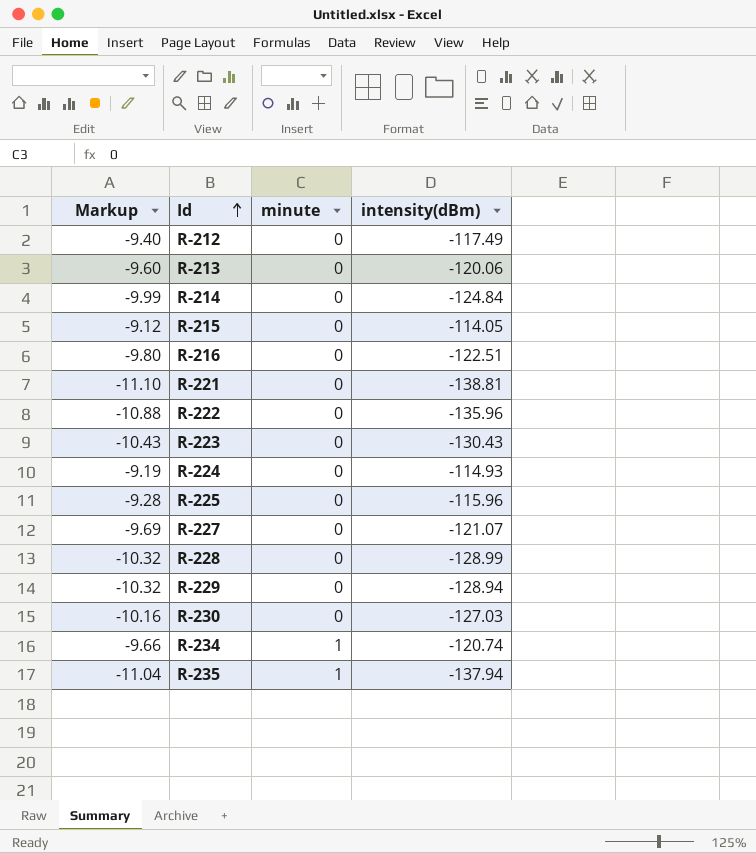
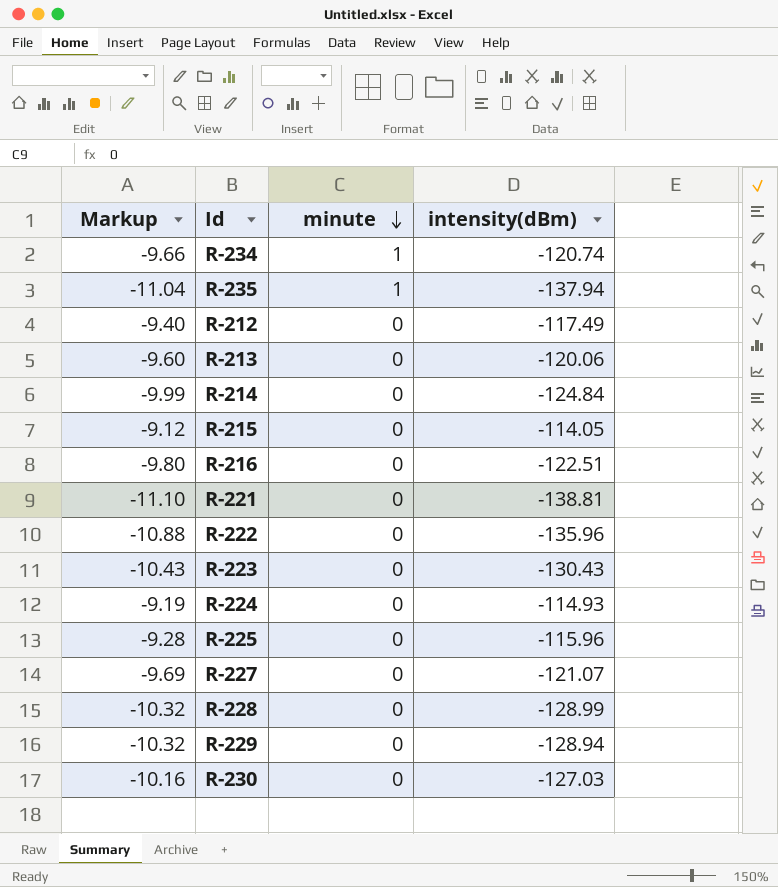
row order: Id ascending -> minute descending

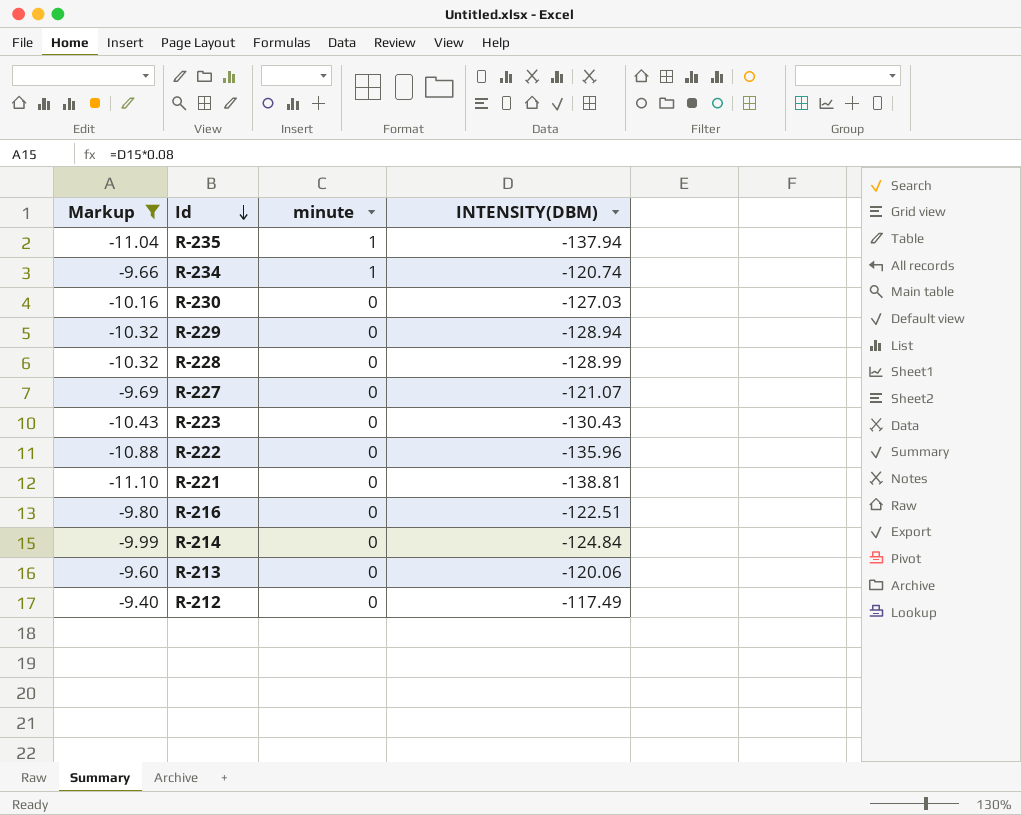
filter: none -> Markup <= -9.40
row order: minute descending -> Id descending
column name: intensity(dBm) -> INTENSITY(DBM)

